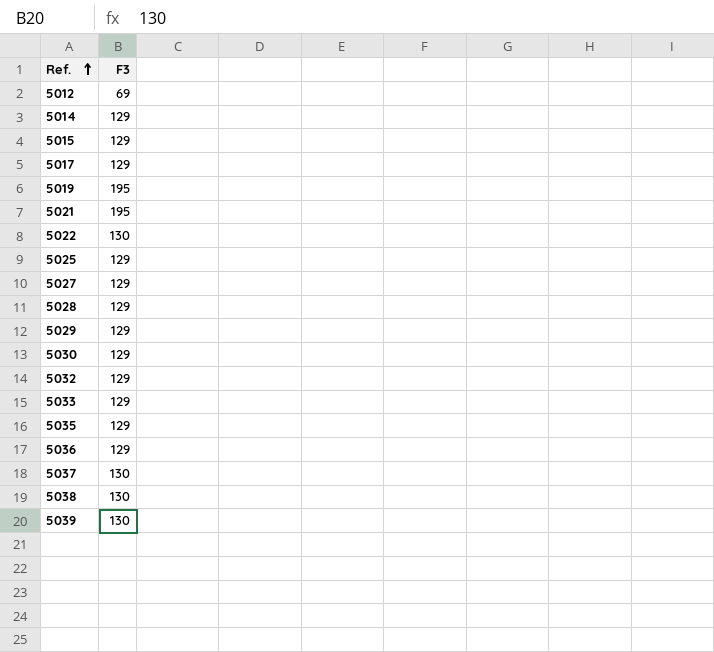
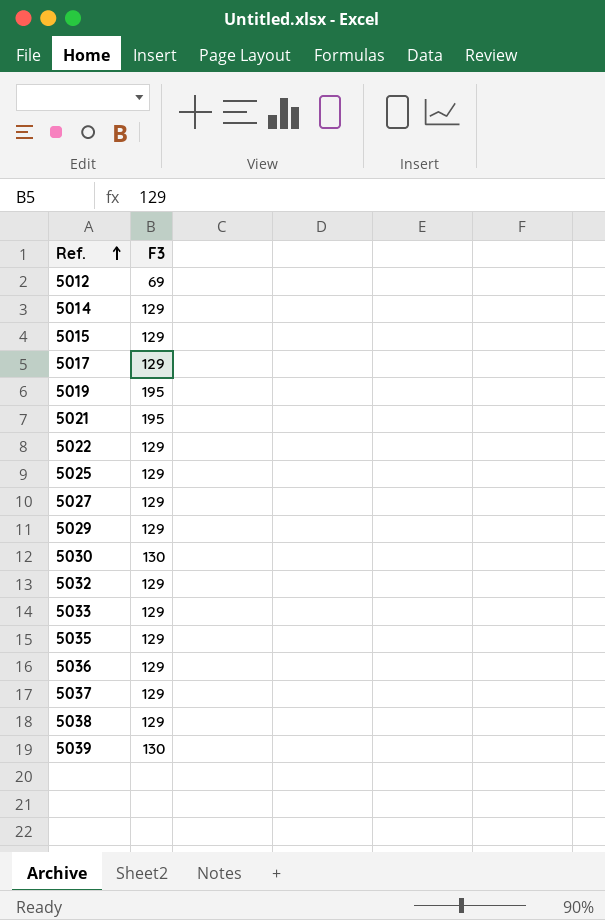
row 5028: 129 -> none
5022 | F3: 130 -> 129
5030 | F3: 129 -> 130
5037 | F3: 130 -> 129
5038 | F3: 130 -> 129

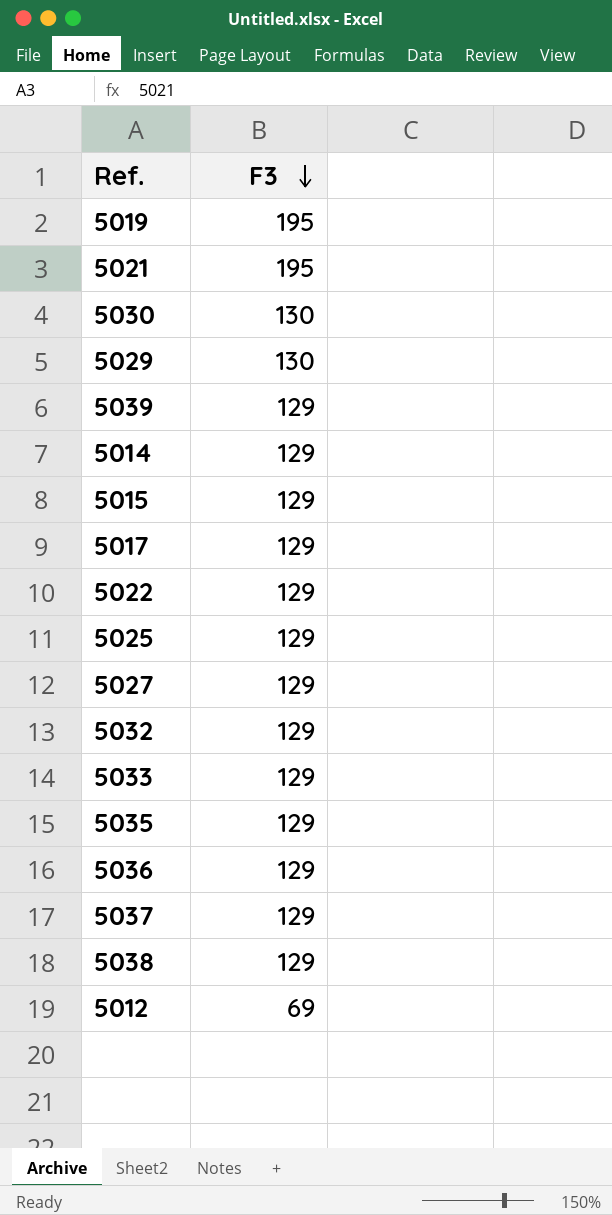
row order: Ref. ascending -> F3 descending
5029 | F3: 129 -> 130
5039 | F3: 130 -> 129

